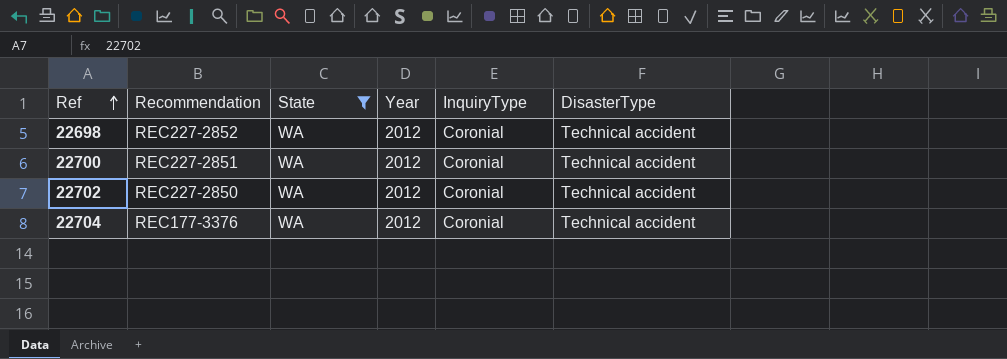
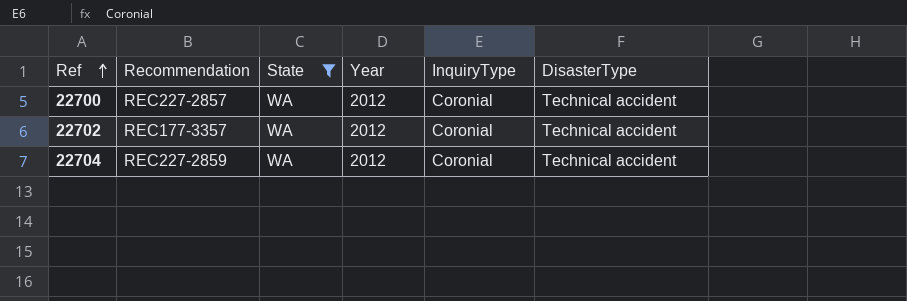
row 22698: REC227-2852 | WA | 2012 | Coronial | Technical accident -> none
22700 | Recommendation: REC227-2851 -> REC227-2857
22702 | Recommendation: REC227-2850 -> REC177-3357
22704 | Recommendation: REC177-3376 -> REC227-2859

